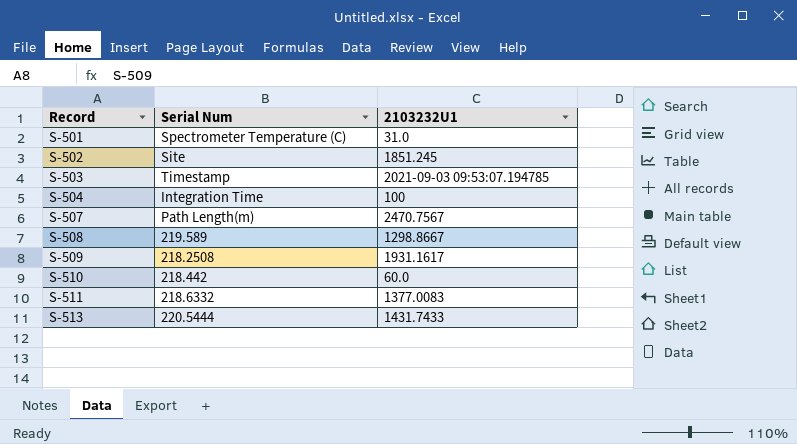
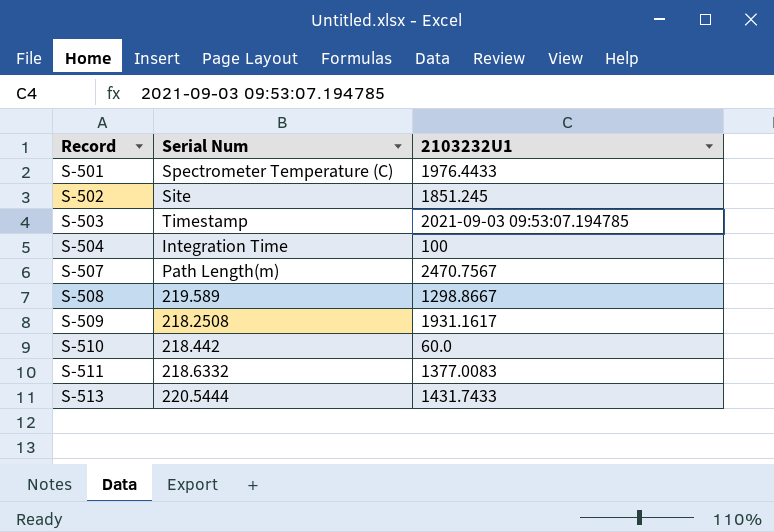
S-501 | 2103232U1: 31.0 -> 1976.4433

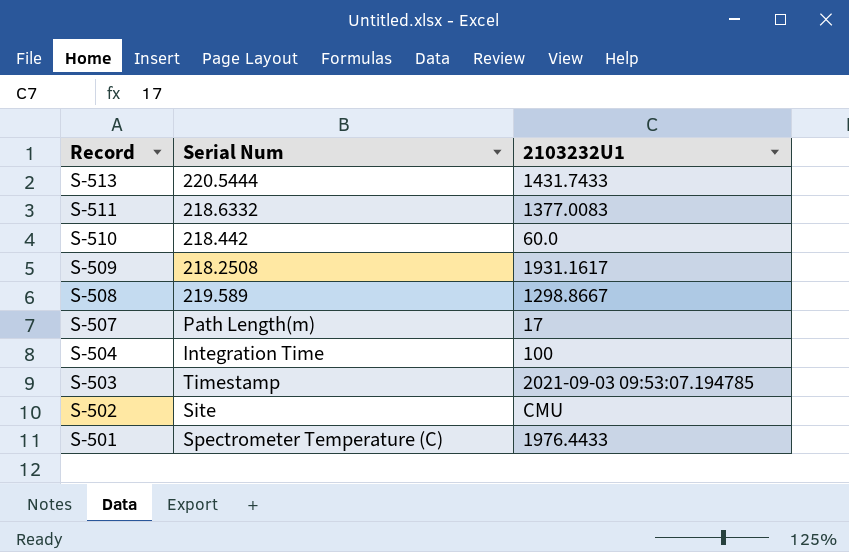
row order: Record ascending -> Record descending
S-507 | 2103232U1: 2470.7567 -> 17
S-502 | 2103232U1: 1851.245 -> CMU

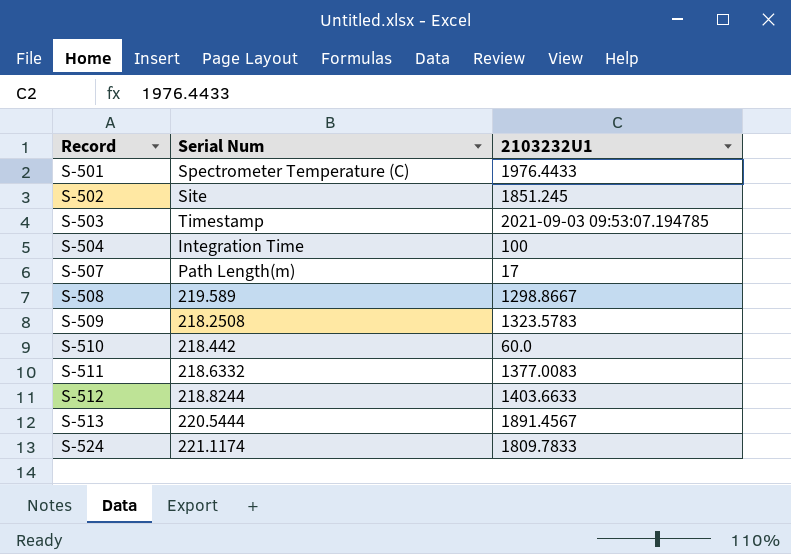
row order: Record descending -> Record ascending
S-502 | 2103232U1: CMU -> 1851.245
S-509 | 2103232U1: 1931.1617 -> 1323.5783
row S-512: none -> 218.8244 | 1403.6633
S-513 | 2103232U1: 1431.7433 -> 1891.4567
row S-524: none -> 221.1174 | 1809.7833

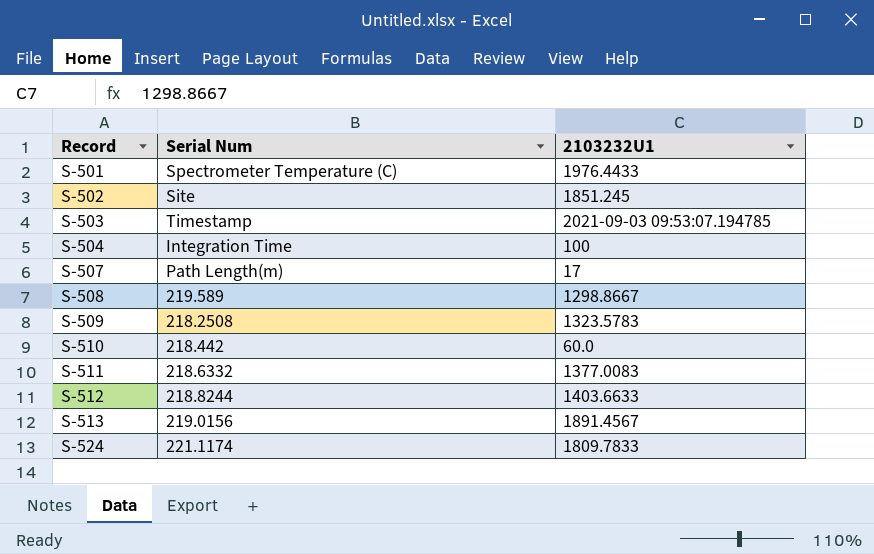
S-513 | Serial Num: 220.5444 -> 219.0156

